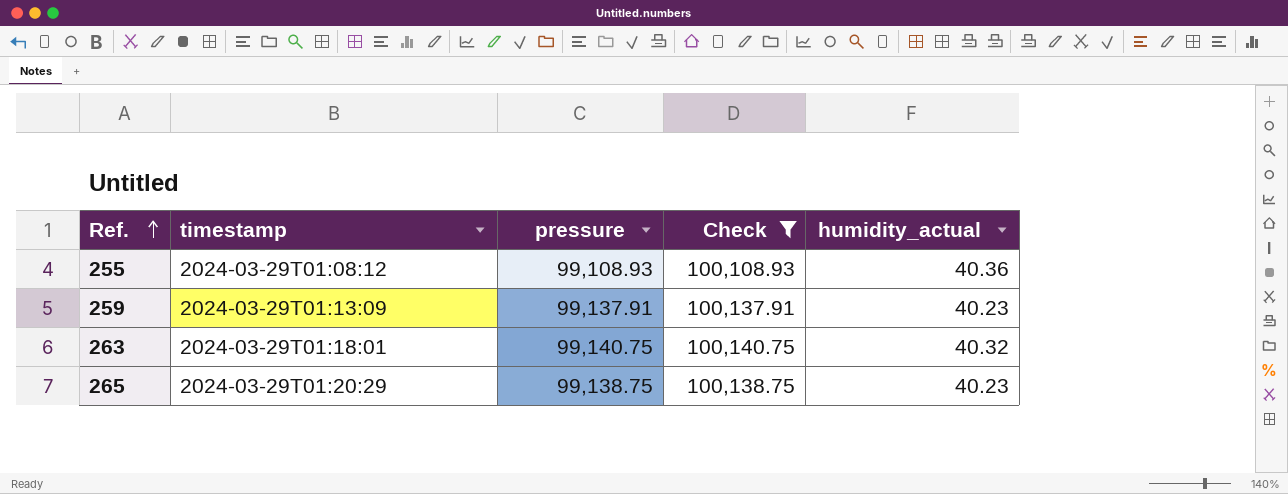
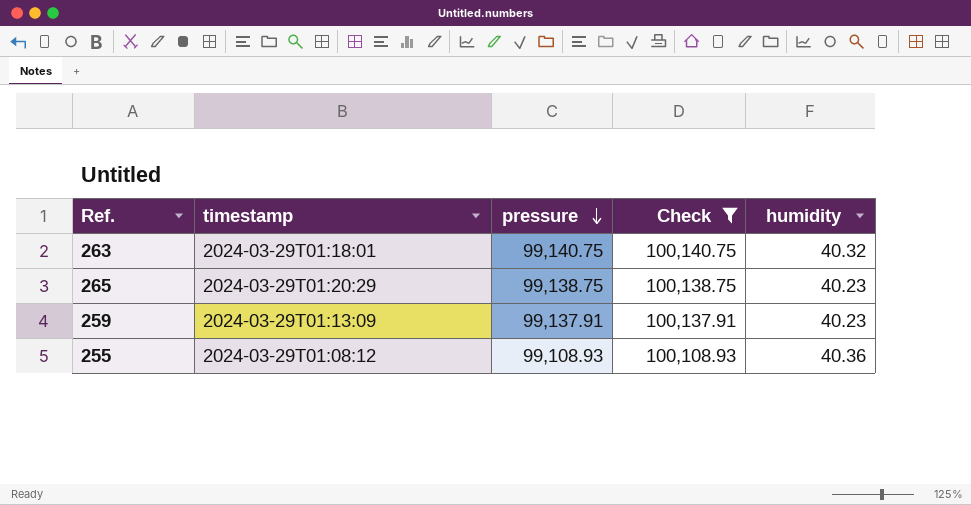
row order: Ref. ascending -> pressure descending
column name: humidity_actual -> humidity

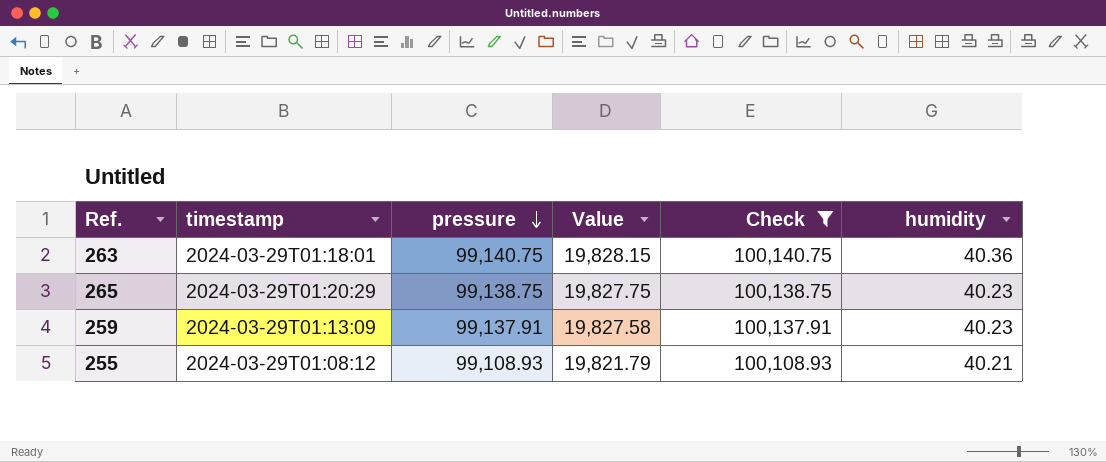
column Value | formula: none -> [pressure] * 0.2
263 | humidity: 40.32 -> 40.36
255 | humidity: 40.36 -> 40.21

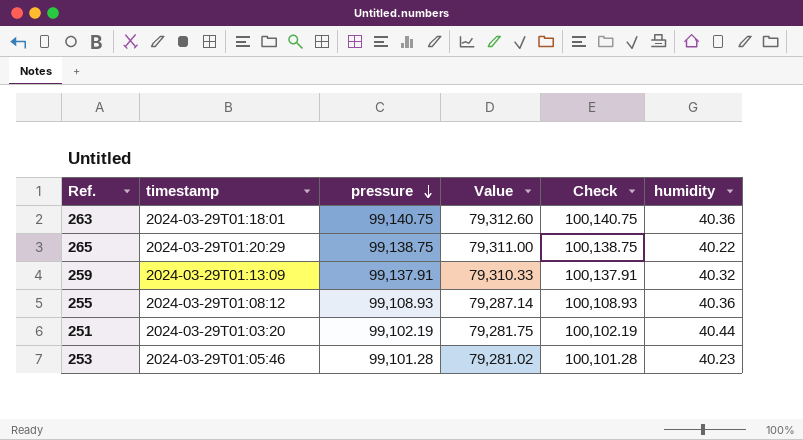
filter: Check >= 100,108.93 -> none
column Value | formula: [pressure] * 0.2 -> [pressure] * 0.8
265 | humidity: 40.23 -> 40.22
259 | humidity: 40.23 -> 40.32
255 | humidity: 40.21 -> 40.36

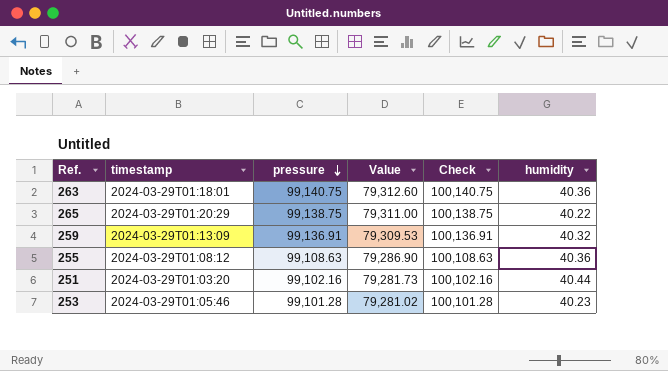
259 | pressure: 99,137.91 -> 99,136.91
259 | Value: 79,310.33 -> 79,309.53
259 | Check: 100,137.91 -> 100,136.91
255 | pressure: 99,108.93 -> 99,108.63
255 | Value: 79,287.14 -> 79,286.90
255 | Check: 100,108.93 -> 100,108.63
251 | pressure: 99,102.19 -> 99,102.16
251 | Value: 79,281.75 -> 79,281.73
251 | Check: 100,102.19 -> 100,102.16

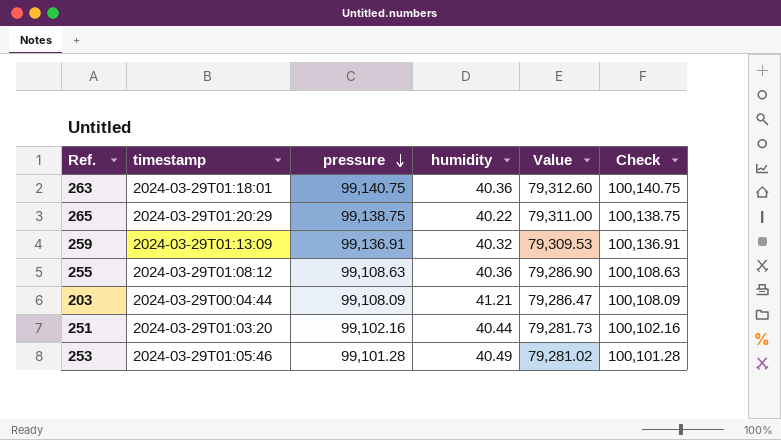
column humidity | position: 6 -> 4
row 203: none -> 2024-03-29T00:04:44 | 99,108.09 | 41.21 | 79,286.47 | 100,108.09
253 | humidity: 40.23 -> 40.49

